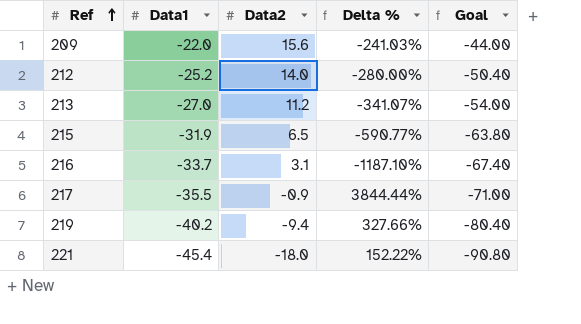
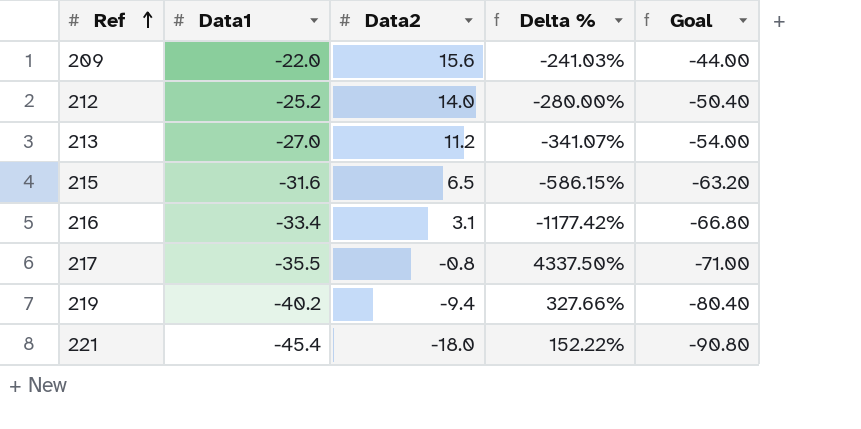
215 | Data1: -31.9 -> -31.6
215 | Delta %: -590.77% -> -586.15%
215 | Goal: -63.80 -> -63.20
216 | Data1: -33.7 -> -33.4
216 | Delta %: -1187.10% -> -1177.42%
216 | Goal: -67.40 -> -66.80
217 | Data2: -0.9 -> -0.8
217 | Delta %: 3844.44% -> 4337.50%

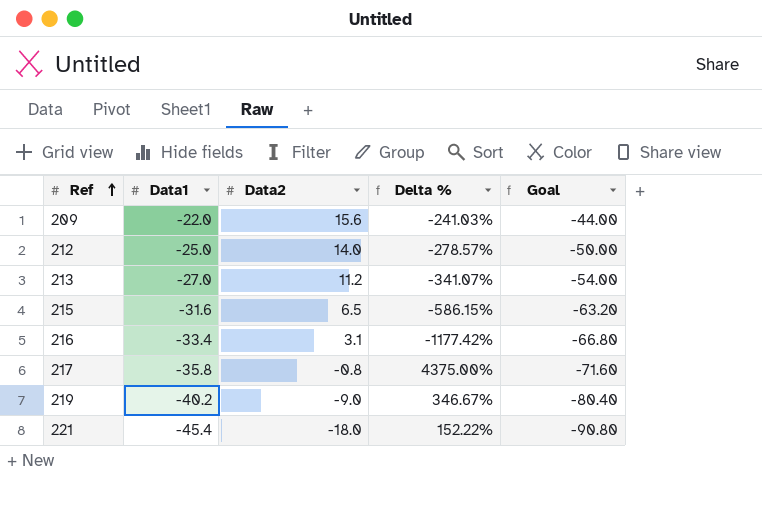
212 | Data1: -25.2 -> -25.0
212 | Delta %: -280.00% -> -278.57%
212 | Goal: -50.40 -> -50.00
217 | Data1: -35.5 -> -35.8
217 | Delta %: 4337.50% -> 4375.00%
217 | Goal: -71.00 -> -71.60
219 | Data2: -9.4 -> -9.0
219 | Delta %: 327.66% -> 346.67%

